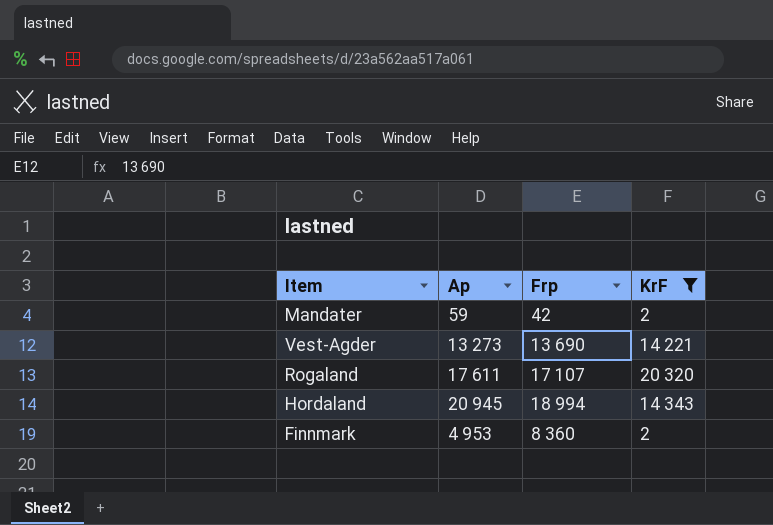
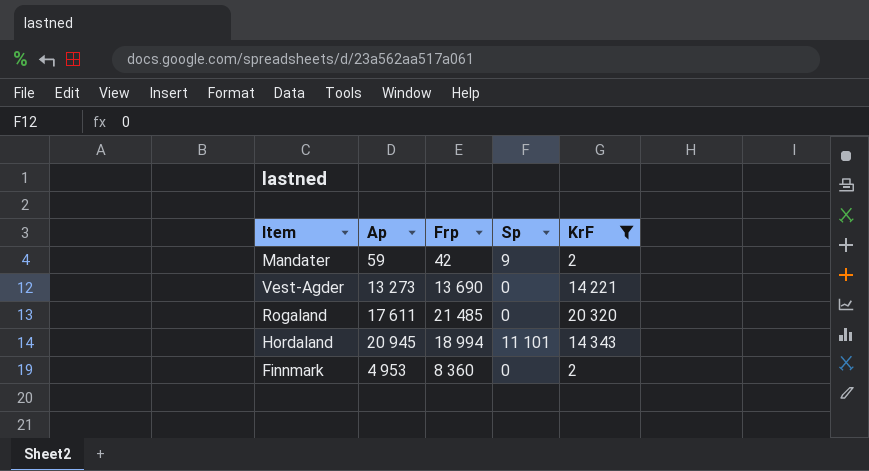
column Sp | position: none -> 4
Rogaland | Frp: 17 107 -> 21 485

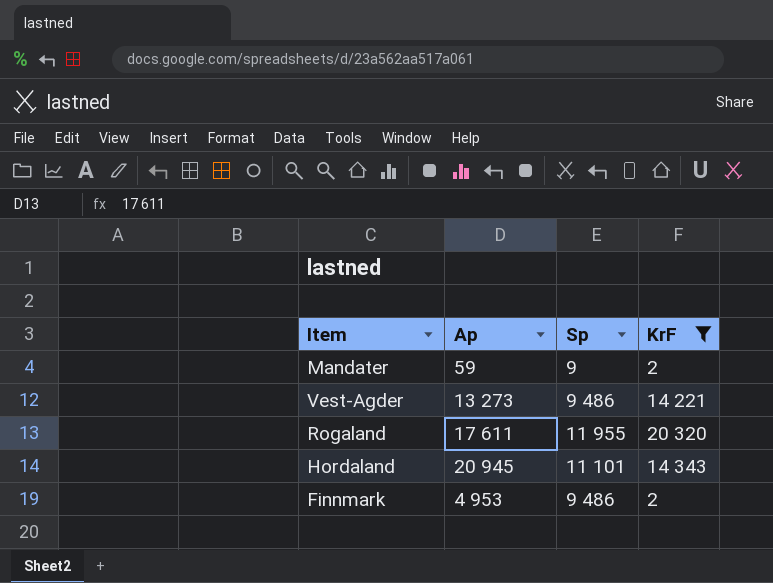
column Frp | position: 3 -> none
Vest-Agder | Sp: 0 -> 9 486
Rogaland | Sp: 0 -> 11 955
Finnmark | Sp: 0 -> 9 486

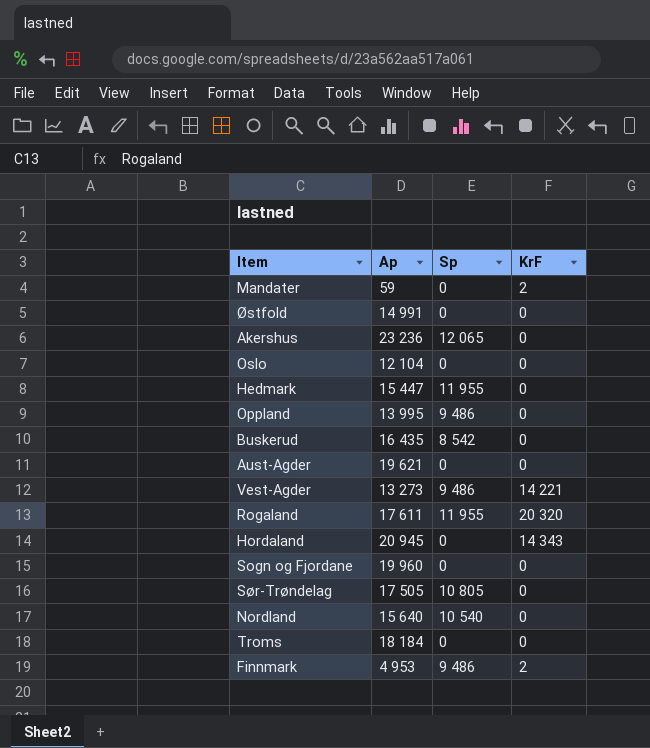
filter: KrF != 0 -> none
Mandater | Sp: 9 -> 0
Hordaland | Sp: 11 101 -> 0

